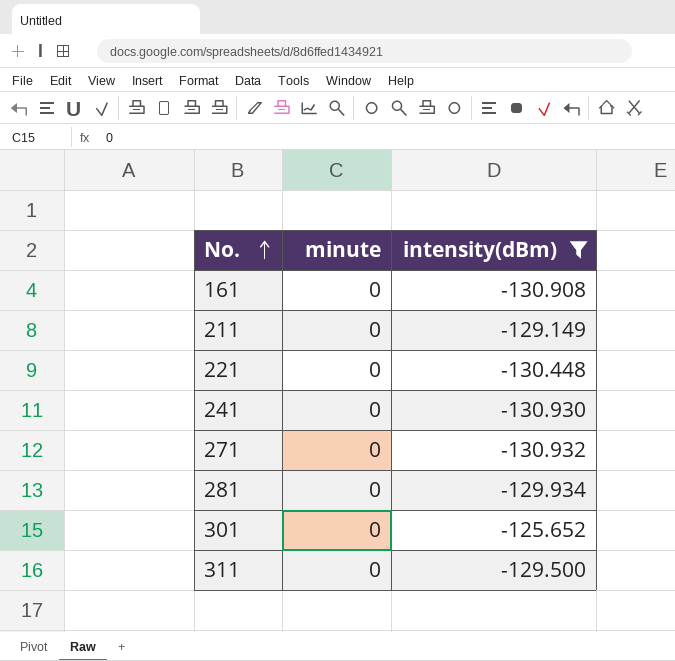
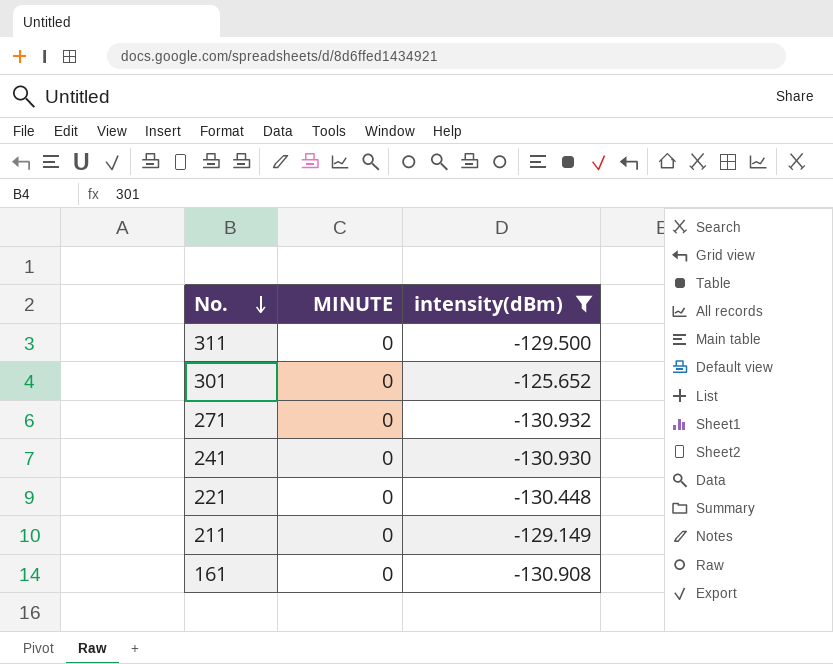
row order: No. ascending -> No. descending
column name: minute -> MINUTE
row 281: 0 | -129.934 -> none

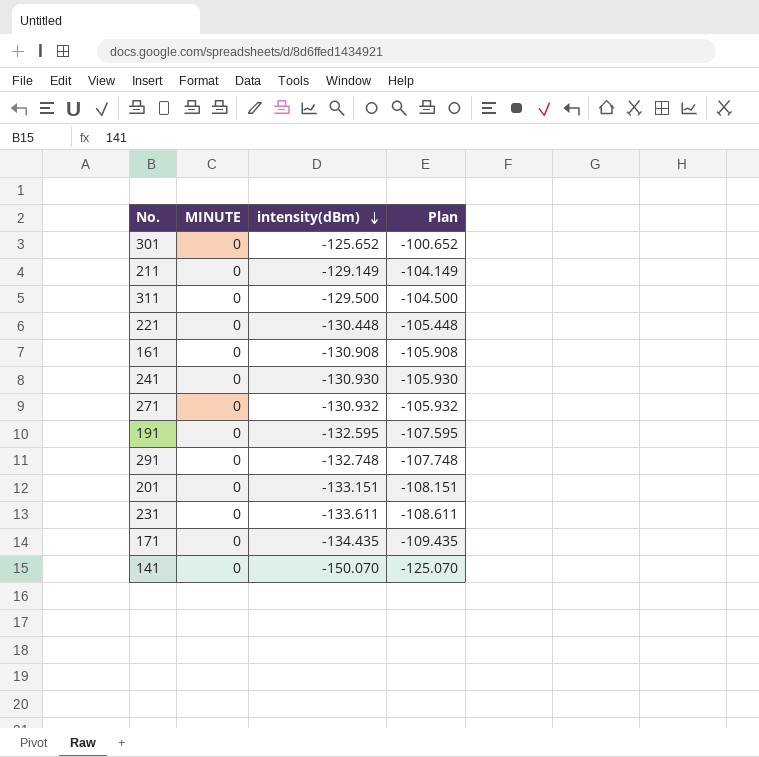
filter: intensity(dBm) >= -130.932 -> none
row order: No. descending -> intensity(dBm) descending
column Plan | formula: none -> [intensity(dBm)] + 25

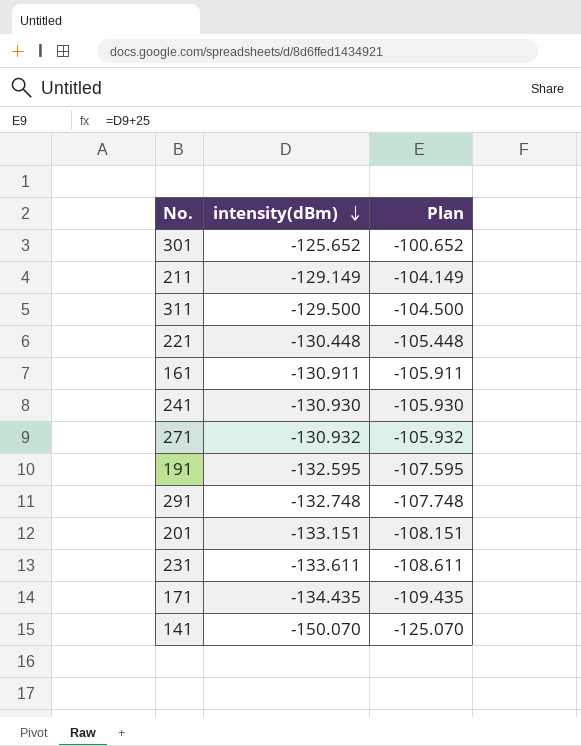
column MINUTE | position: 2 -> none
161 | intensity(dBm): -130.908 -> -130.911
161 | Plan: -105.908 -> -105.911

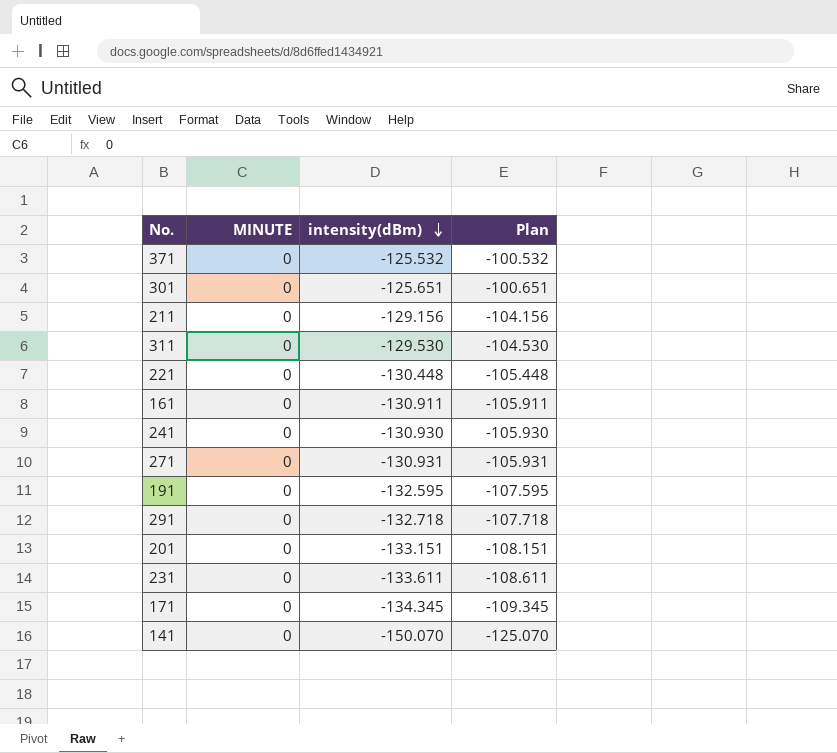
column MINUTE | position: none -> 2
row 371: none -> 0 | -125.532 | -100.532
301 | intensity(dBm): -125.652 -> -125.651
301 | Plan: -100.652 -> -100.651
211 | intensity(dBm): -129.149 -> -129.156
211 | Plan: -104.149 -> -104.156
311 | intensity(dBm): -129.500 -> -129.530
311 | Plan: -104.500 -> -104.530
271 | intensity(dBm): -130.932 -> -130.931
271 | Plan: -105.932 -> -105.931
291 | intensity(dBm): -132.748 -> -132.718
291 | Plan: -107.748 -> -107.718
171 | intensity(dBm): -134.435 -> -134.345
171 | Plan: -109.435 -> -109.345

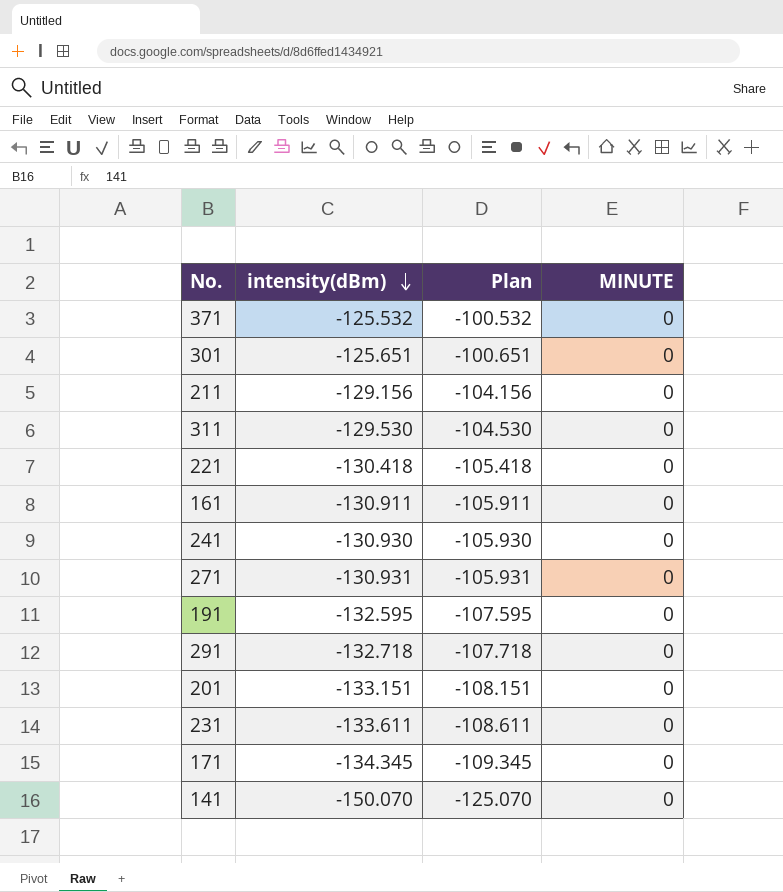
column MINUTE | position: 2 -> 4
221 | intensity(dBm): -130.448 -> -130.418
221 | Plan: -105.448 -> -105.418

